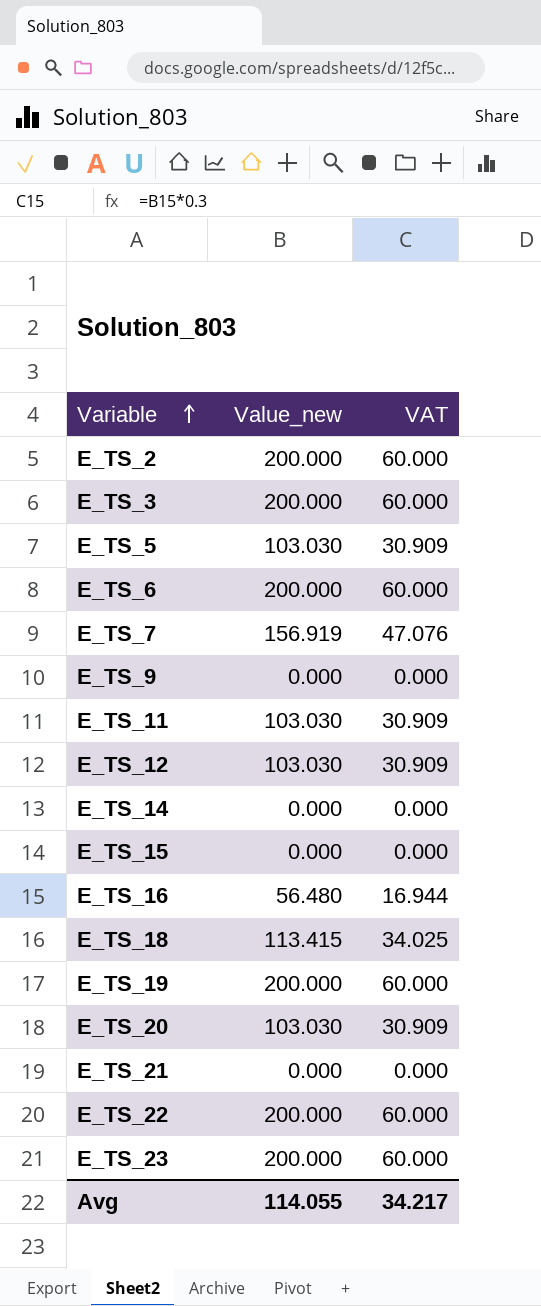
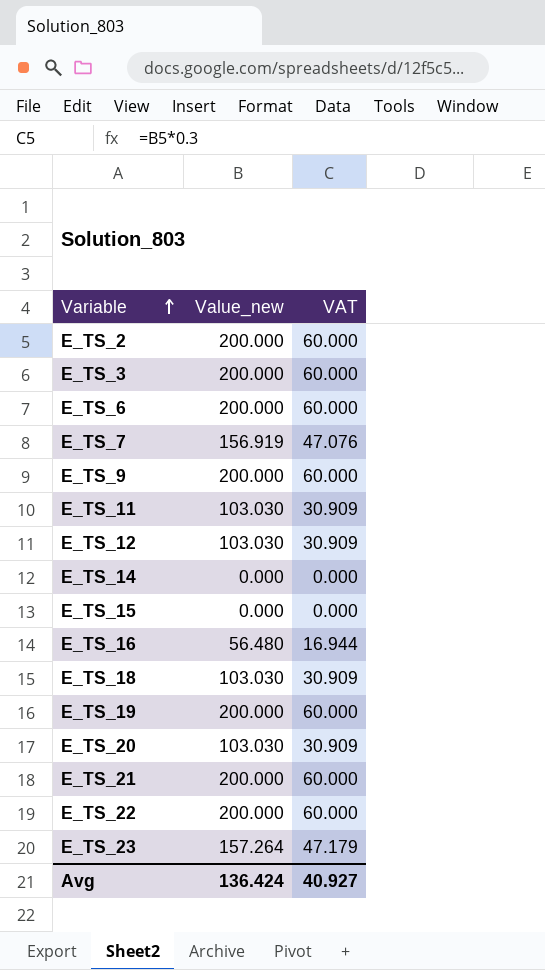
row E_TS_5: 103.030 | 30.909 -> none
E_TS_9 | Value_new: 0.000 -> 200.000
E_TS_9 | VAT: 0.000 -> 60.000
E_TS_18 | Value_new: 113.415 -> 103.030
E_TS_18 | VAT: 34.025 -> 30.909
E_TS_21 | Value_new: 0.000 -> 200.000
E_TS_21 | VAT: 0.000 -> 60.000
E_TS_23 | Value_new: 200.000 -> 157.264
E_TS_23 | VAT: 60.000 -> 47.179
Avg | Value_new: 114.055 -> 136.424
Avg | VAT: 34.217 -> 40.927

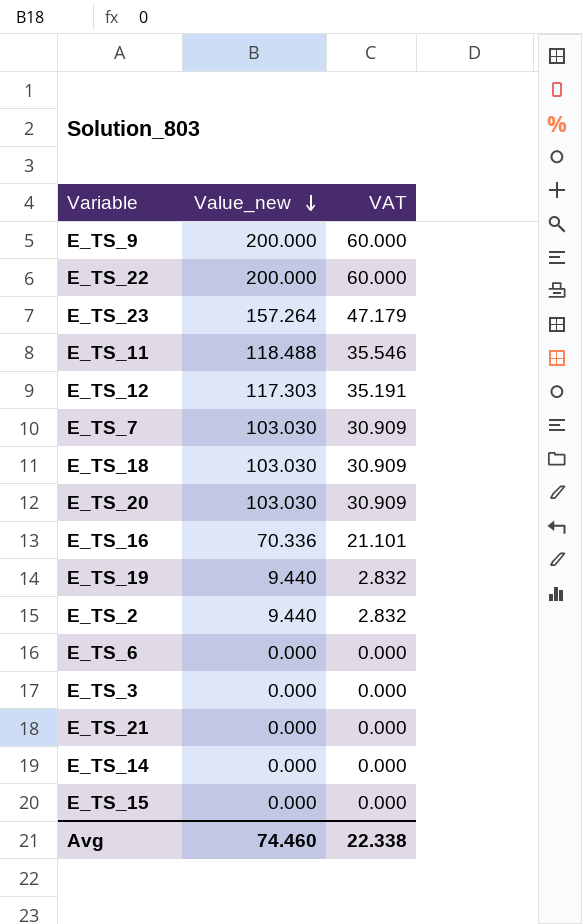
row order: Variable ascending -> Value_new descending
E_TS_11 | Value_new: 103.030 -> 118.488
E_TS_11 | VAT: 30.909 -> 35.546
E_TS_12 | Value_new: 103.030 -> 117.303
E_TS_12 | VAT: 30.909 -> 35.191
E_TS_7 | Value_new: 156.919 -> 103.030
E_TS_7 | VAT: 47.076 -> 30.909
E_TS_16 | Value_new: 56.480 -> 70.336
E_TS_16 | VAT: 16.944 -> 21.101
E_TS_19 | Value_new: 200.000 -> 9.440
E_TS_19 | VAT: 60.000 -> 2.832
E_TS_2 | Value_new: 200.000 -> 9.440
E_TS_2 | VAT: 60.000 -> 2.832
E_TS_6 | Value_new: 200.000 -> 0.000
E_TS_6 | VAT: 60.000 -> 0.000
E_TS_3 | Value_new: 200.000 -> 0.000
E_TS_3 | VAT: 60.000 -> 0.000
E_TS_21 | Value_new: 200.000 -> 0.000
E_TS_21 | VAT: 60.000 -> 0.000
Avg | Value_new: 136.424 -> 74.460
Avg | VAT: 40.927 -> 22.338

